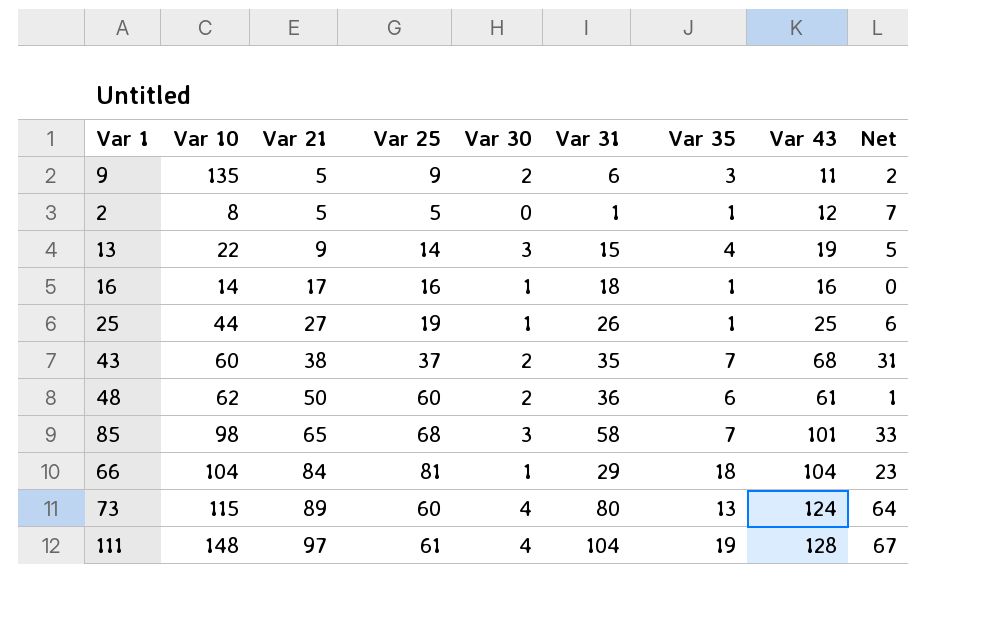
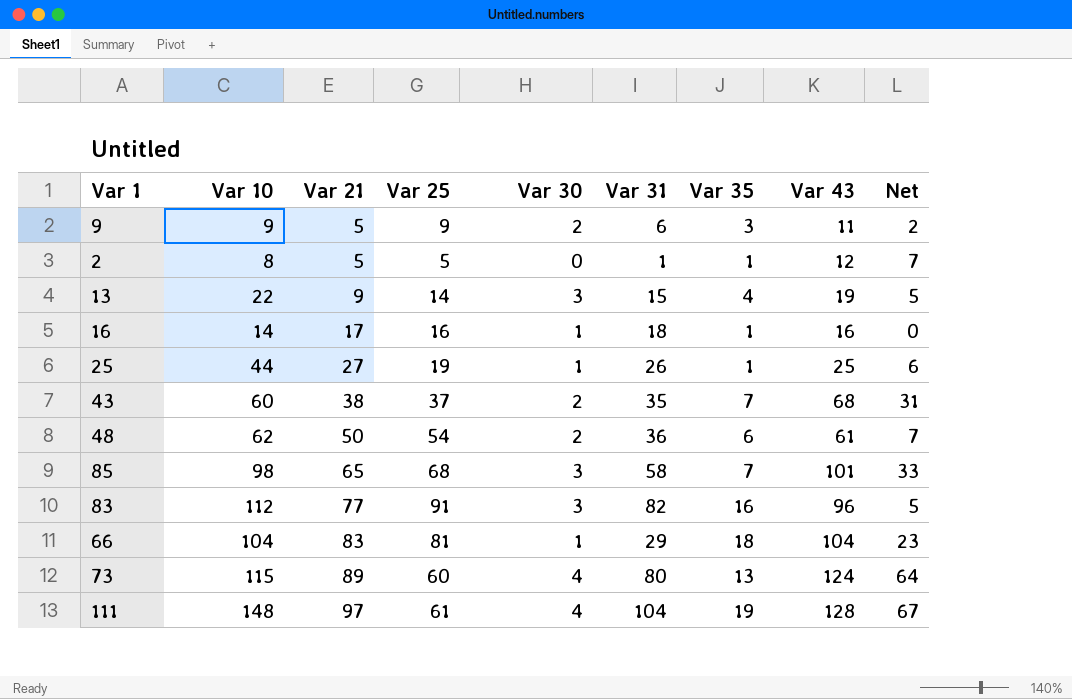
9 | Var 10: 135 -> 9
48 | Var 25: 60 -> 54
48 | Net: 1 -> 7
row 83: none -> 112 | 77 | 91 | 3 | 82 | 16 | 96 | 5
66 | Var 21: 84 -> 83

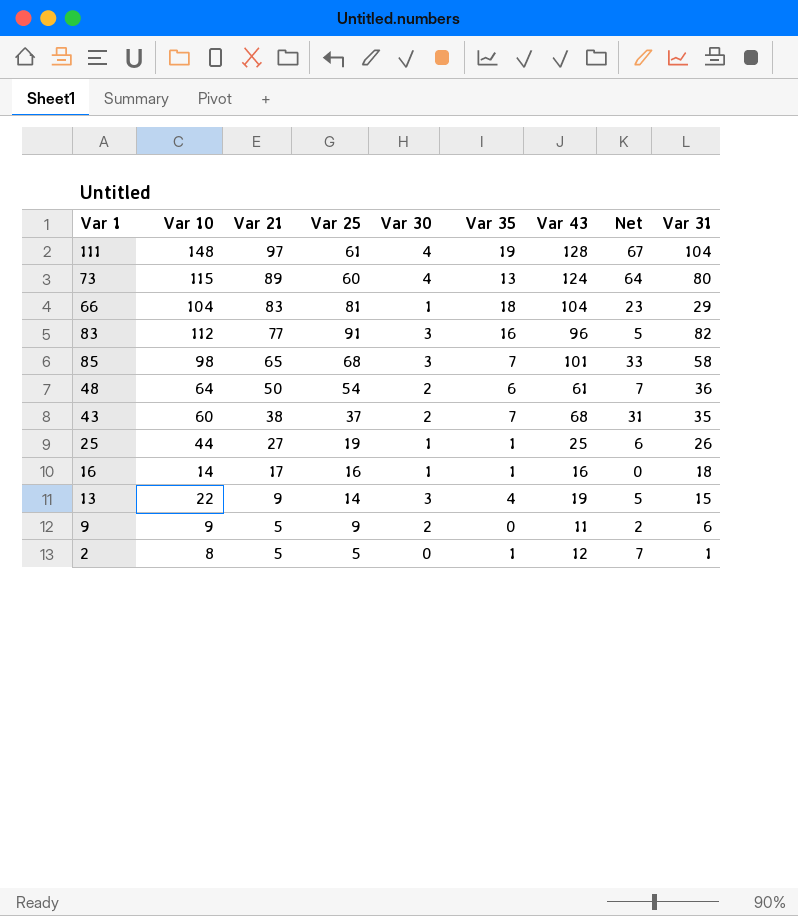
row order: Var 21 ascending -> Var 21 descending
column Var 31 | position: 6 -> 9
48 | Var 10: 62 -> 64
9 | Var 35: 3 -> 0

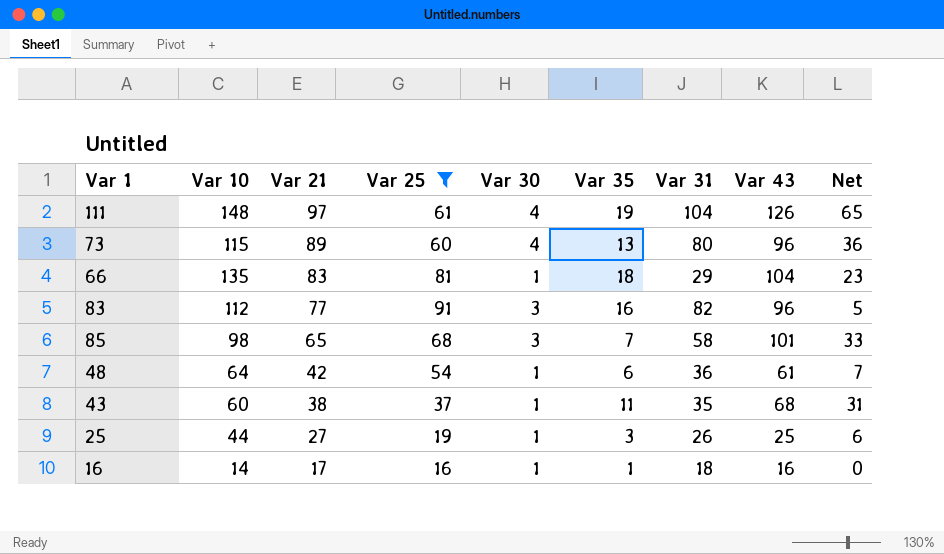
filter: none -> Var 25 >= 16
column Var 31 | position: 9 -> 7
111 | Var 43: 128 -> 126
111 | Net: 67 -> 65
73 | Var 43: 124 -> 96
73 | Net: 64 -> 36
66 | Var 10: 104 -> 135
48 | Var 21: 50 -> 42
48 | Var 30: 2 -> 1
43 | Var 30: 2 -> 1
43 | Var 35: 7 -> 11
25 | Var 35: 1 -> 3

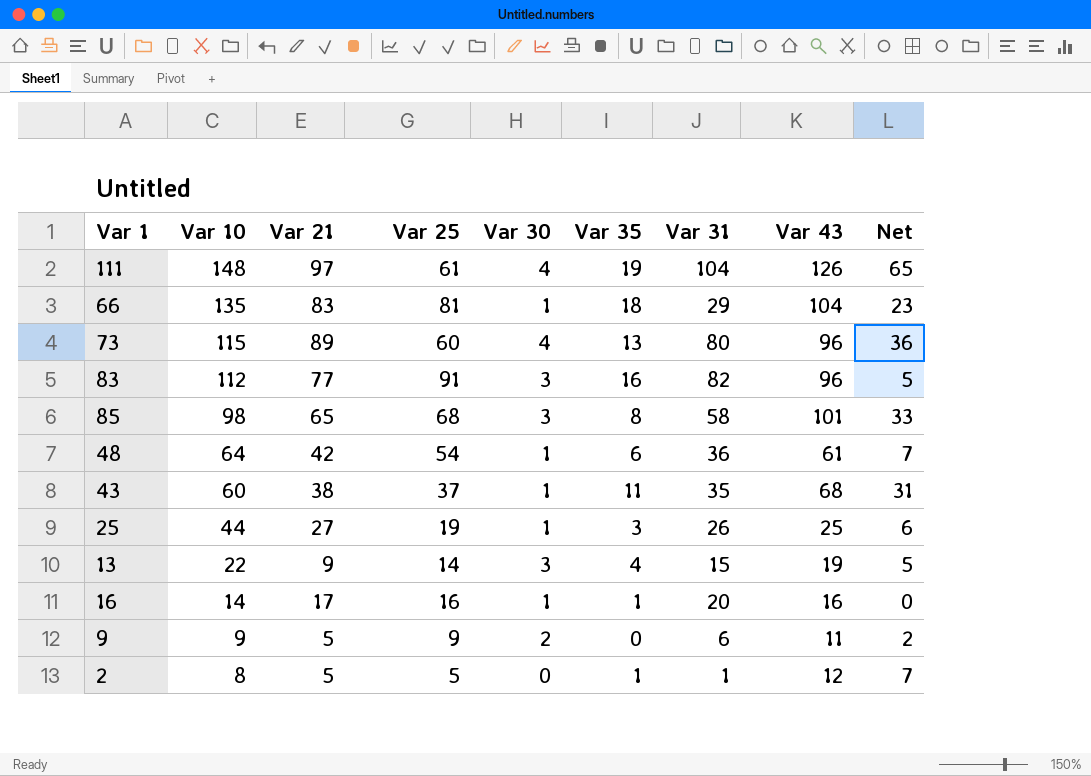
filter: Var 25 >= 16 -> none
row order: Var 21 descending -> Var 10 descending
85 | Var 35: 7 -> 8
16 | Var 31: 18 -> 20

